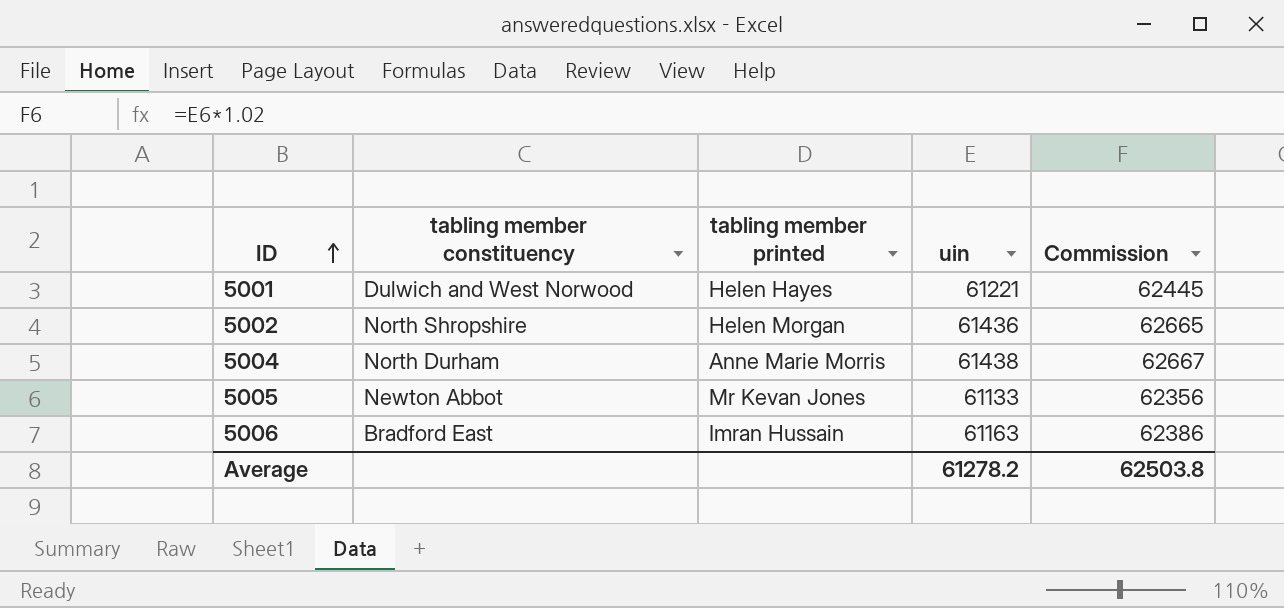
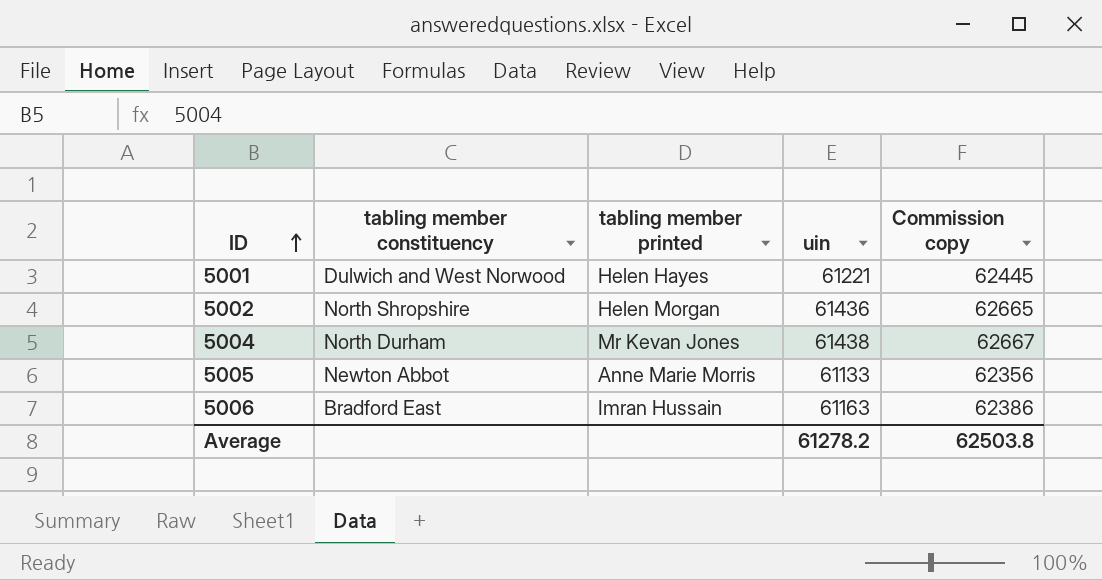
column name: Commission -> Commission copy
5004 | tabling member printed: Anne Marie Morris -> Mr Kevan Jones
5005 | tabling member printed: Mr Kevan Jones -> Anne Marie Morris

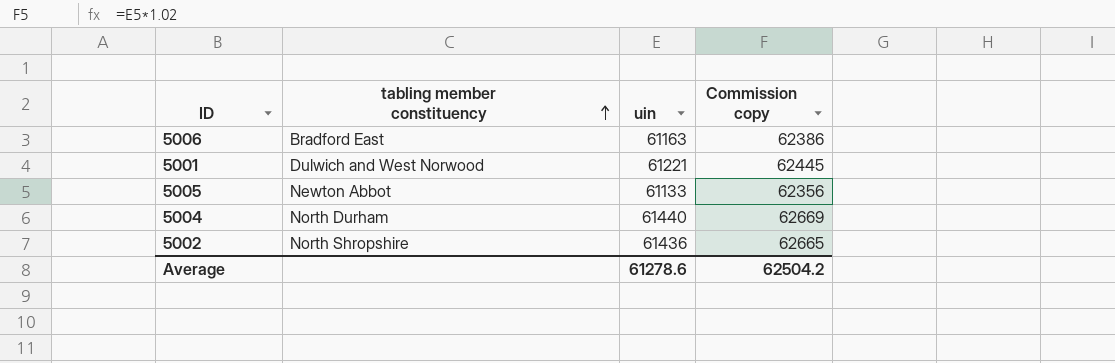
row order: ID ascending -> tabling member constituency ascending
column tabling member printed | position: 3 -> none
5004 | uin: 61438 -> 61440
5004 | Commission copy: 62667 -> 62669
Average | uin: 61278.2 -> 61278.6
Average | Commission copy: 62503.8 -> 62504.2

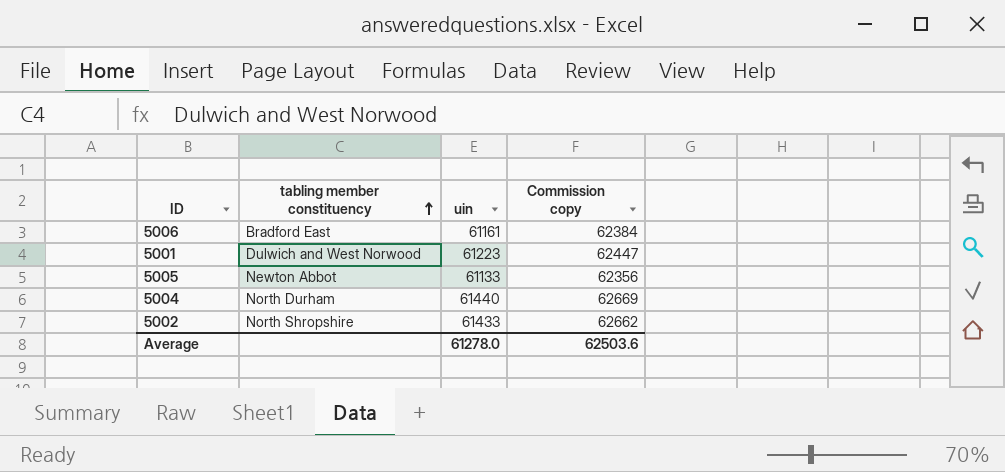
5006 | uin: 61163 -> 61161
5006 | Commission copy: 62386 -> 62384
5001 | uin: 61221 -> 61223
5001 | Commission copy: 62445 -> 62447
5002 | uin: 61436 -> 61433
5002 | Commission copy: 62665 -> 62662
Average | uin: 61278.6 -> 61278.0
Average | Commission copy: 62504.2 -> 62503.6

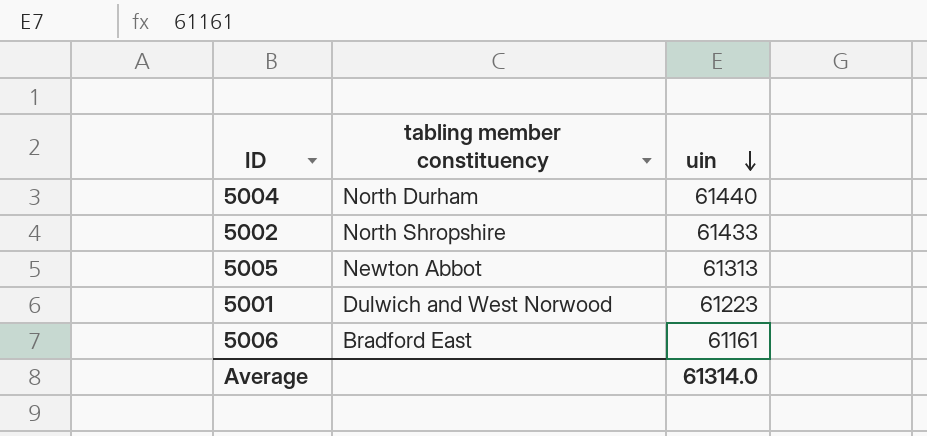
row order: tabling member constituency ascending -> uin descending
column Commission copy | formula: [uin] * 1.02 -> none
5005 | uin: 61133 -> 61313
Average | uin: 61278.0 -> 61314.0

